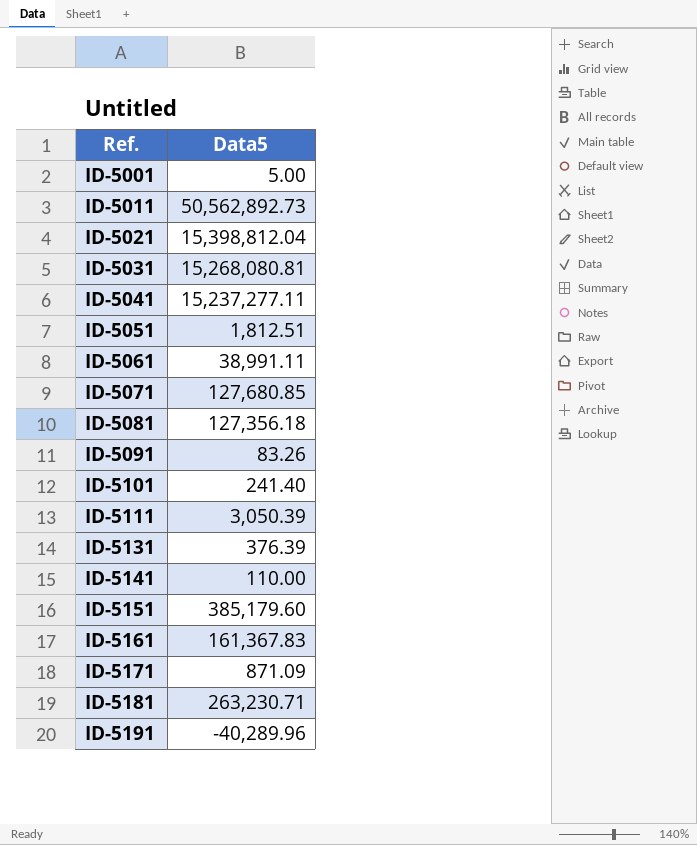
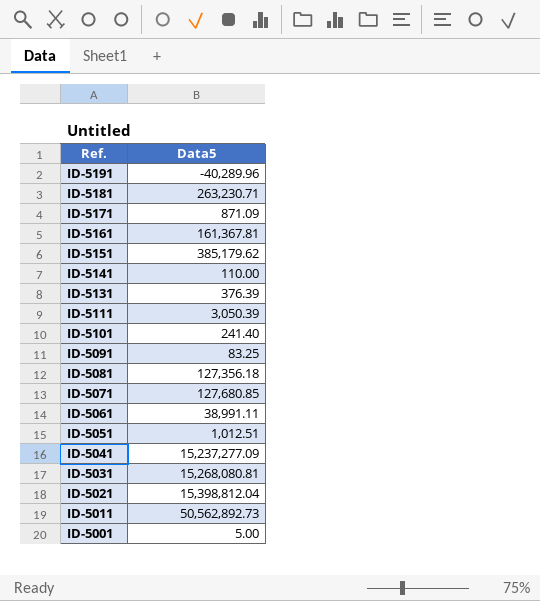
row order: Ref. ascending -> Ref. descending
ID-5161 | Data5: 161,367.83 -> 161,367.81
ID-5151 | Data5: 385,179.60 -> 385,179.62
ID-5091 | Data5: 83.26 -> 83.25
ID-5051 | Data5: 1,812.51 -> 1,012.51
ID-5041 | Data5: 15,237,277.11 -> 15,237,277.09

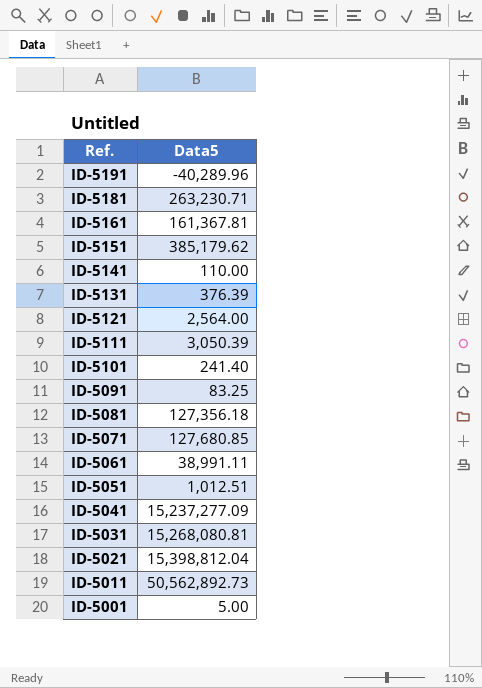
row ID-5171: 871.09 -> none
row ID-5121: none -> 2,564.00

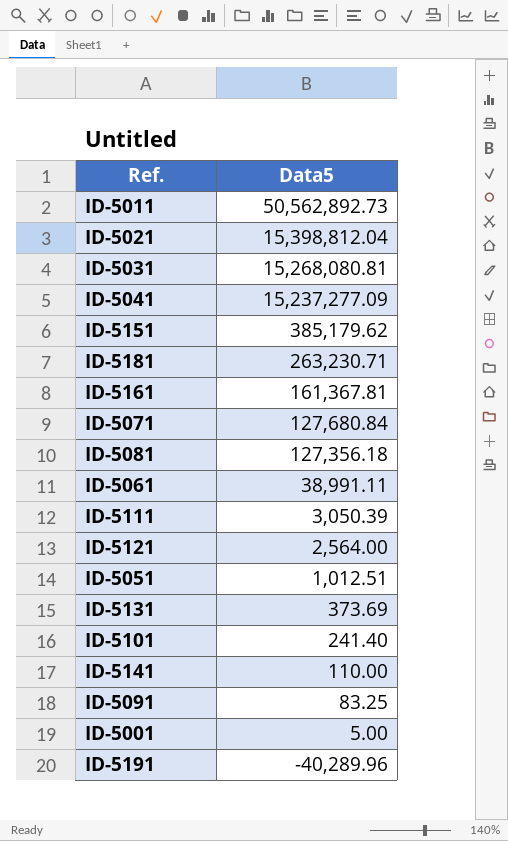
row order: Ref. descending -> Data5 descending
ID-5071 | Data5: 127,680.85 -> 127,680.84
ID-5131 | Data5: 376.39 -> 373.69

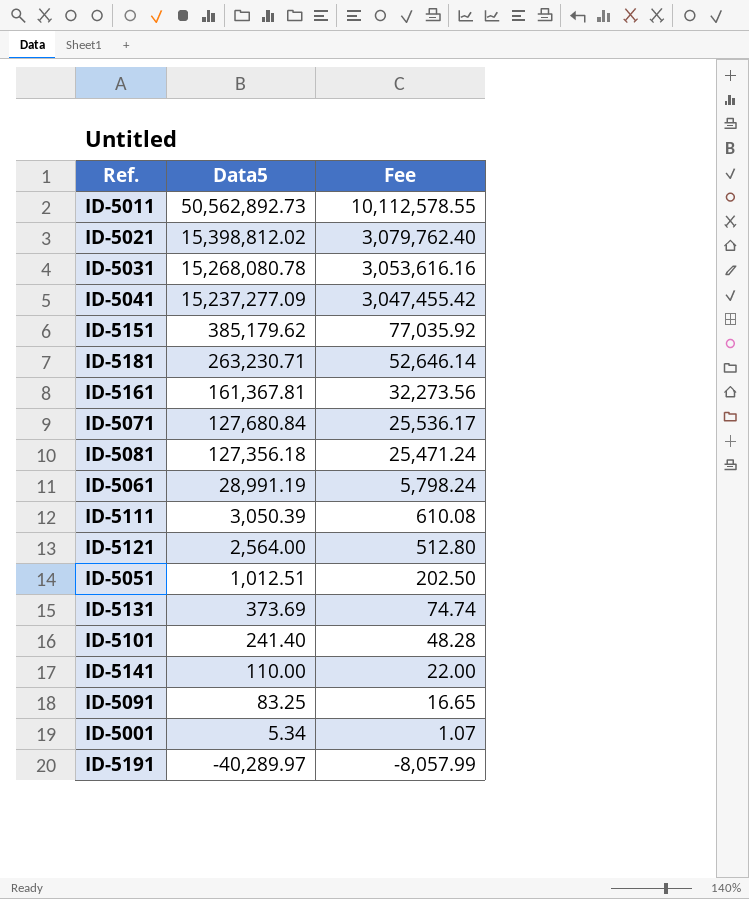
column Fee | formula: none -> [Data5] * 0.2
ID-5021 | Data5: 15,398,812.04 -> 15,398,812.02
ID-5031 | Data5: 15,268,080.81 -> 15,268,080.78
ID-5061 | Data5: 38,991.11 -> 28,991.19
ID-5001 | Data5: 5.00 -> 5.34
ID-5191 | Data5: -40,289.96 -> -40,289.97

